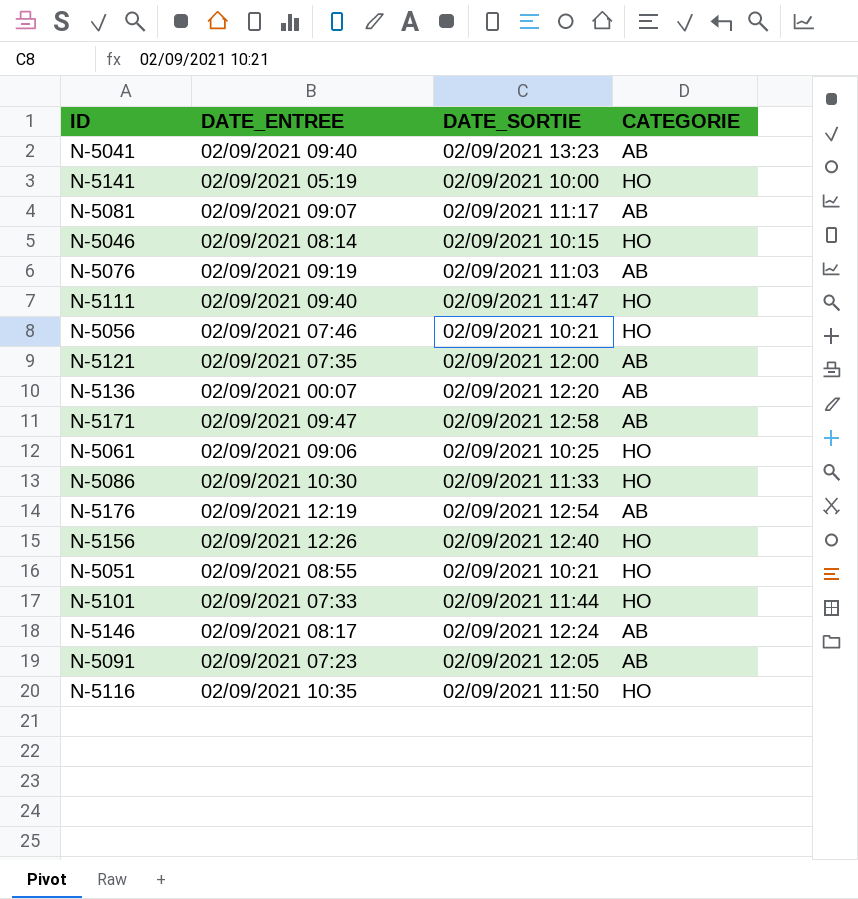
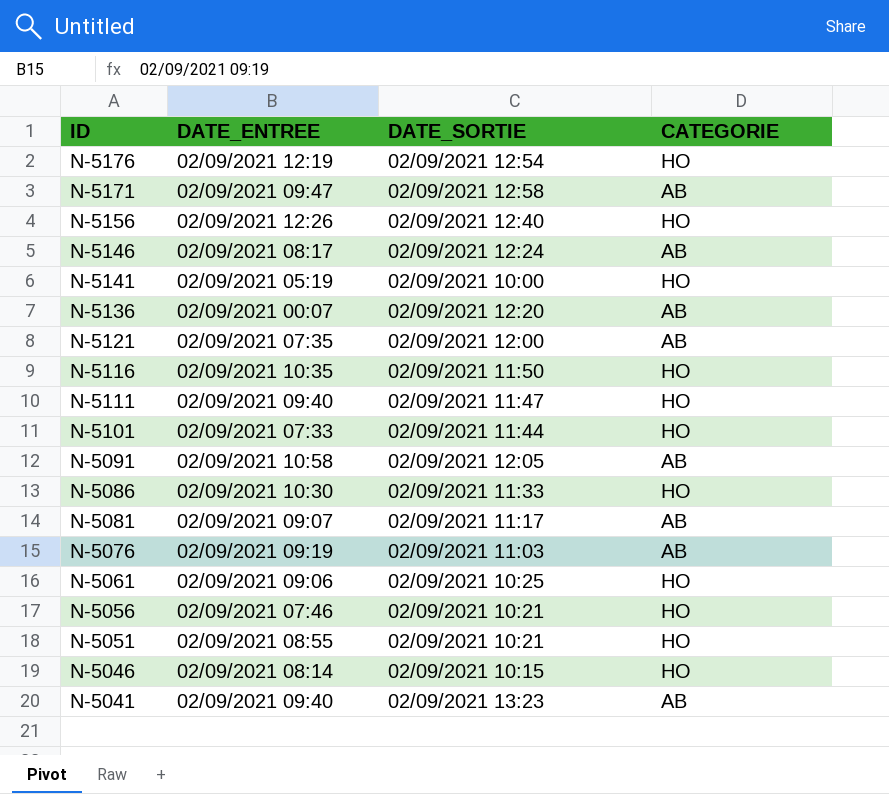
row order: none -> ID descending
N-5176 | CATEGORIE: AB -> HO
N-5091 | DATE_ENTREE: 02/09/2021 07:23 -> 02/09/2021 10:58

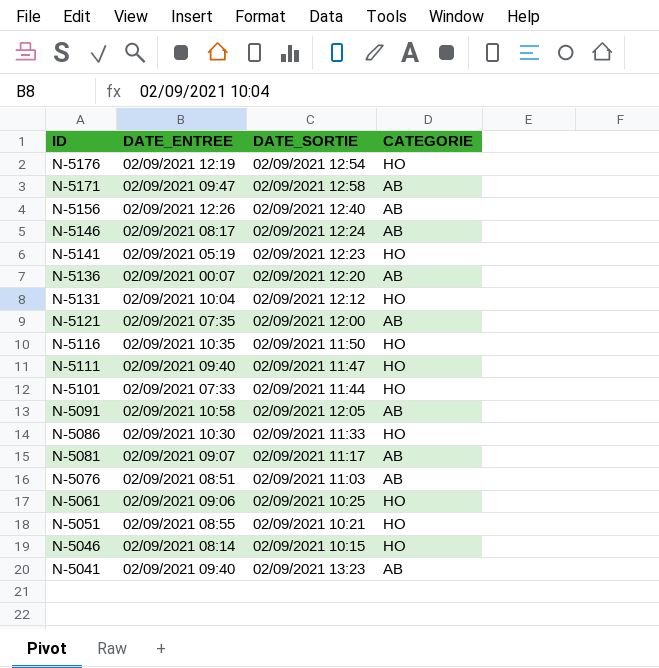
row N-5056: 02/09/2021 07:46 | 02/09/2021 10:21 | HO -> none
N-5156 | CATEGORIE: HO -> AB
N-5141 | DATE_SORTIE: 02/09/2021 10:00 -> 02/09/2021 12:23
row N-5131: none -> 02/09/2021 10:04 | 02/09/2021 12:12 | HO
N-5076 | DATE_ENTREE: 02/09/2021 09:19 -> 02/09/2021 08:51

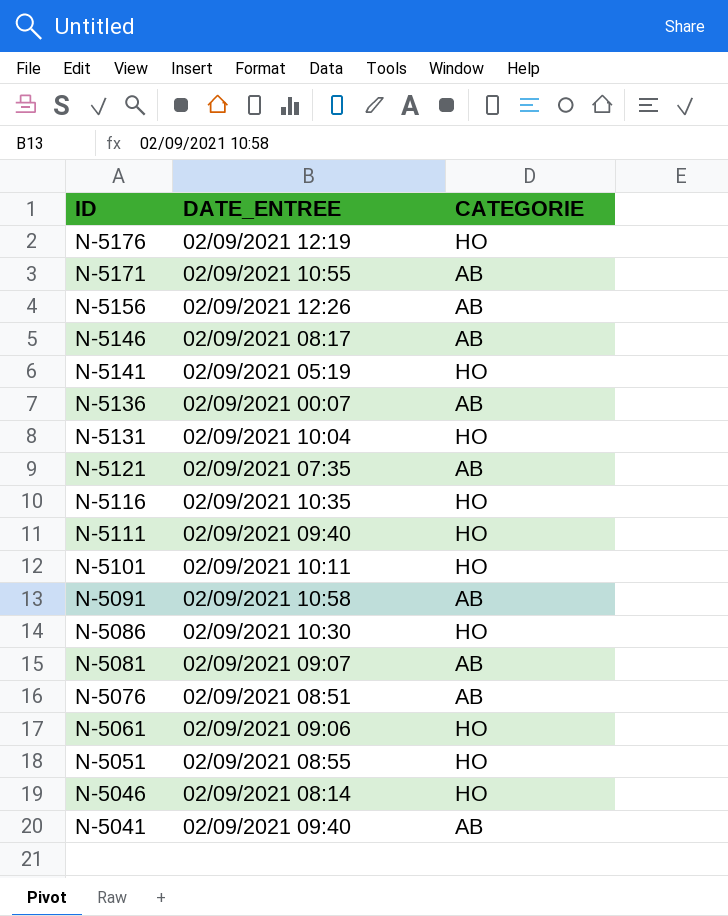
column DATE_SORTIE | position: 3 -> none
N-5171 | DATE_ENTREE: 02/09/2021 09:47 -> 02/09/2021 10:55
N-5101 | DATE_ENTREE: 02/09/2021 07:33 -> 02/09/2021 10:11

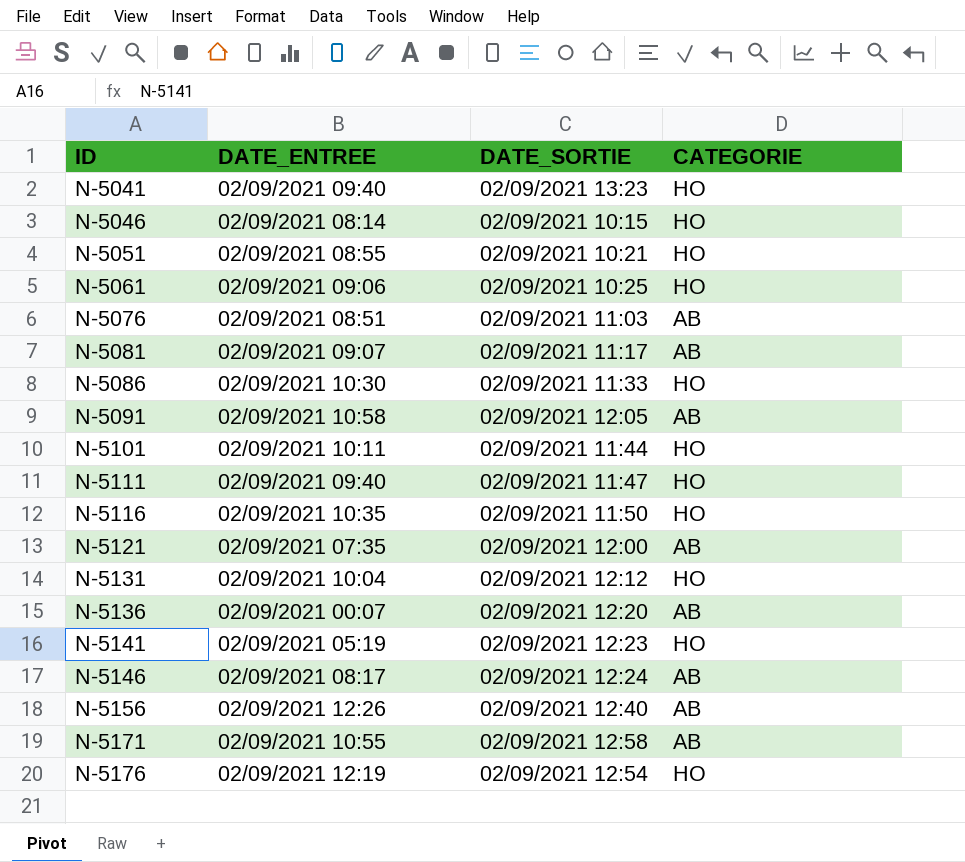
row order: ID descending -> ID ascending
column DATE_SORTIE | position: none -> 3
N-5041 | CATEGORIE: AB -> HO

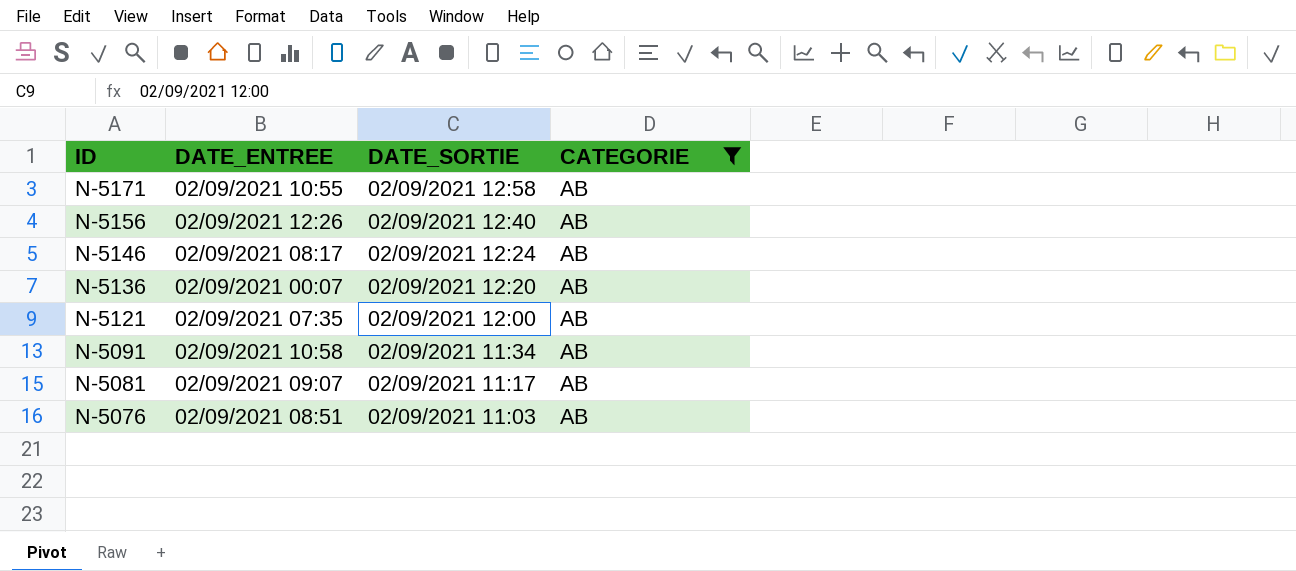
filter: none -> CATEGORIE = AB
row order: ID ascending -> ID descending
N-5091 | DATE_SORTIE: 02/09/2021 12:05 -> 02/09/2021 11:34

